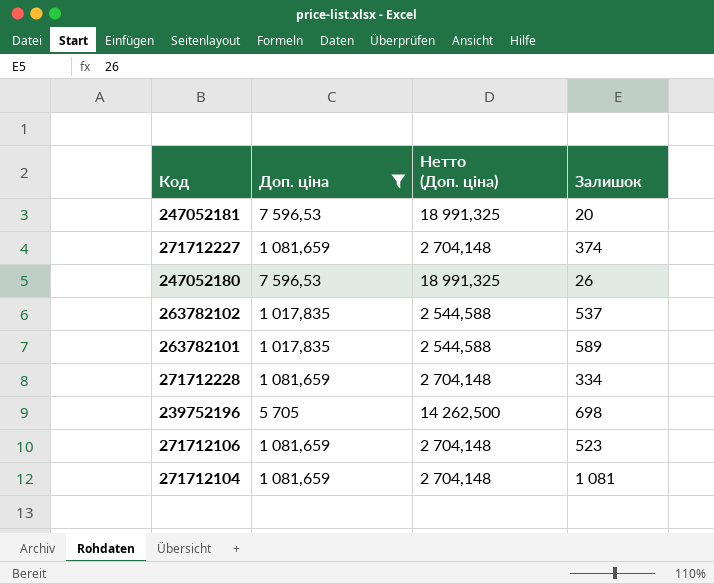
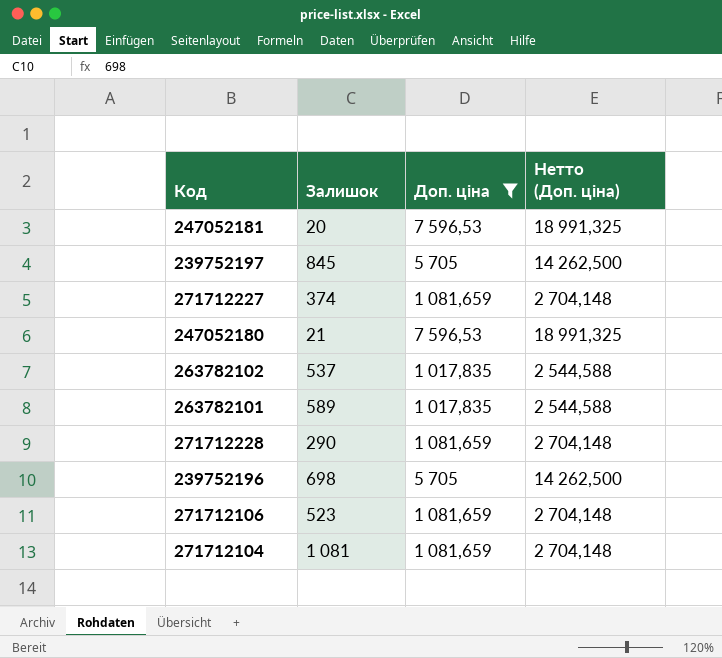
column Залишок | position: 4 -> 2
row 239752197: none -> 845 | 5 705 | 14 262,500
247052180 | Залишок: 26 -> 21
271712228 | Залишок: 334 -> 290

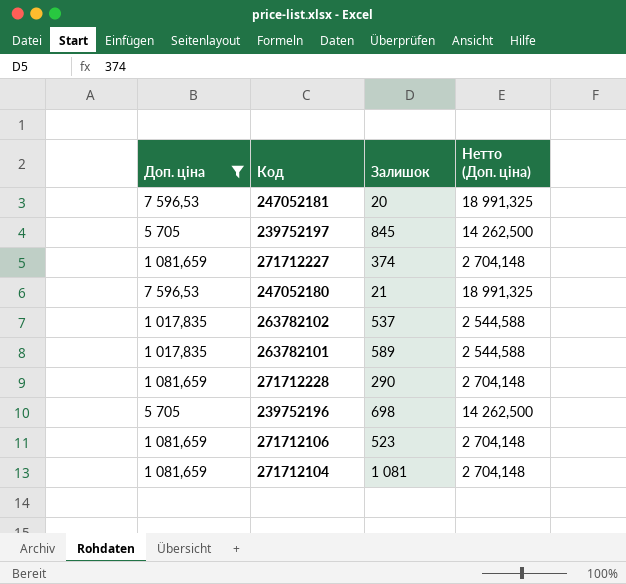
column Доп. ціна | position: 3 -> 1

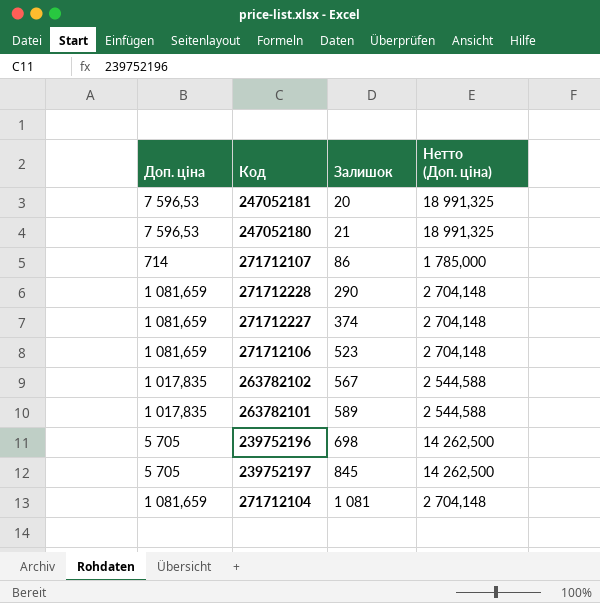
filter: Доп. ціна != 714 -> none
row order: none -> Залишок ascending
263782102 | Залишок: 537 -> 567

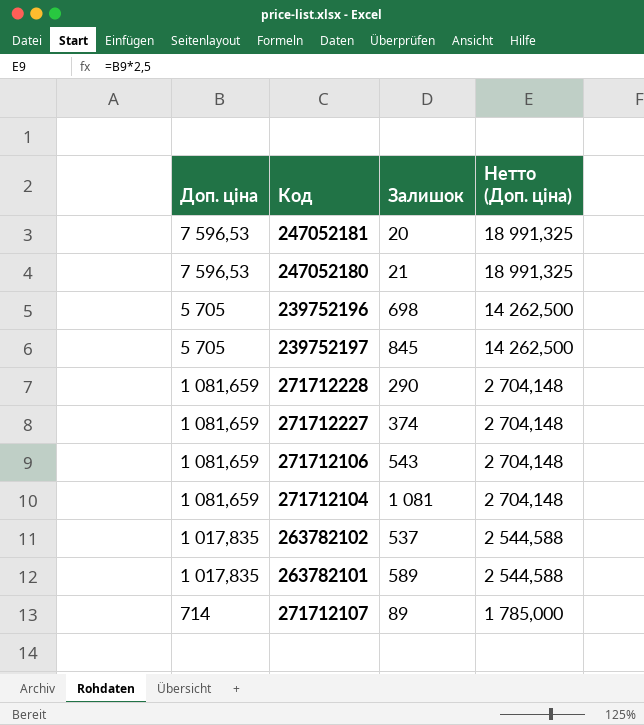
row order: Залишок ascending -> Доп. ціна descending
271712106 | Залишок: 523 -> 543
263782102 | Залишок: 567 -> 537
271712107 | Залишок: 86 -> 89

